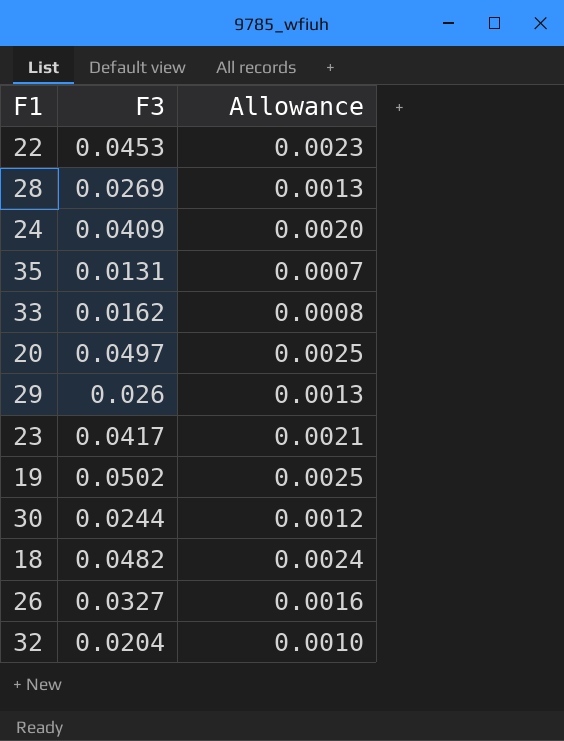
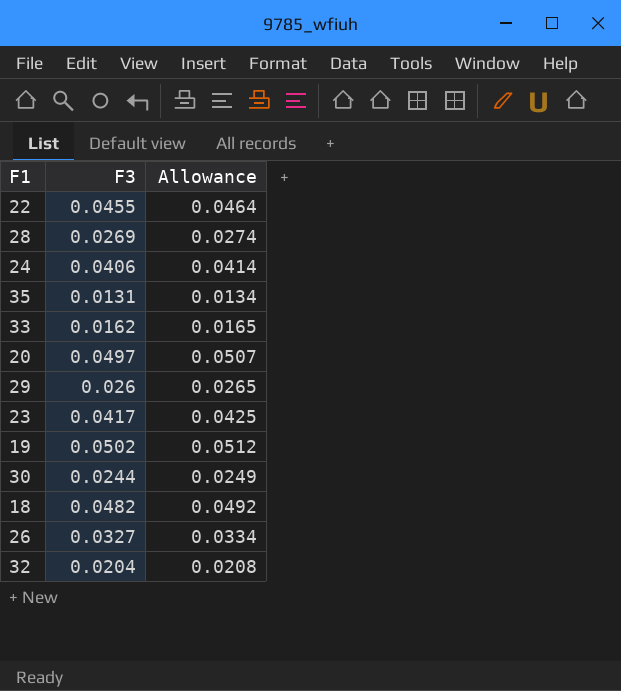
column Allowance | formula: [F3] * 0.05 -> [F3] * 1.02
22 | F3: 0.0453 -> 0.0455
24 | F3: 0.0409 -> 0.0406

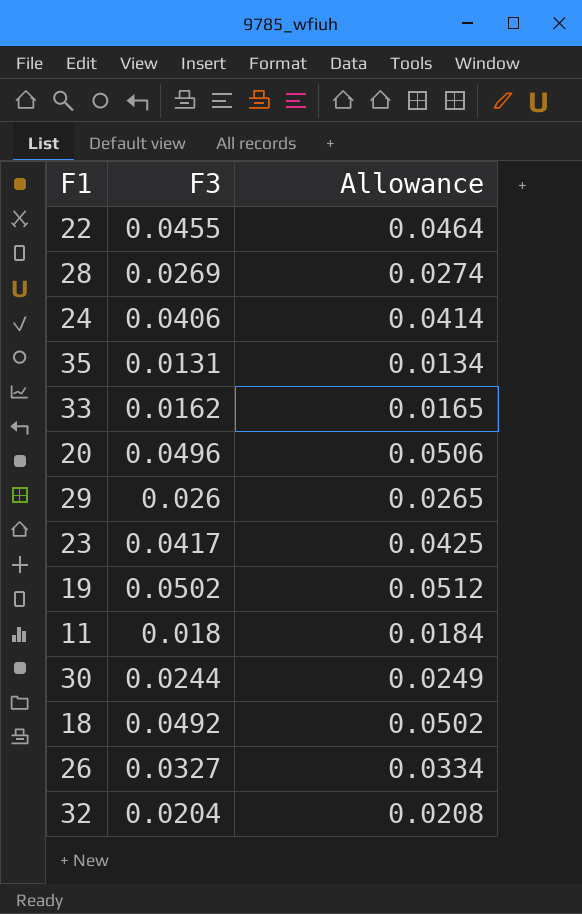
20 | F3: 0.0497 -> 0.0496
20 | Allowance: 0.0507 -> 0.0506
row 11: none -> 0.018 | 0.0184
18 | F3: 0.0482 -> 0.0492
18 | Allowance: 0.0492 -> 0.0502

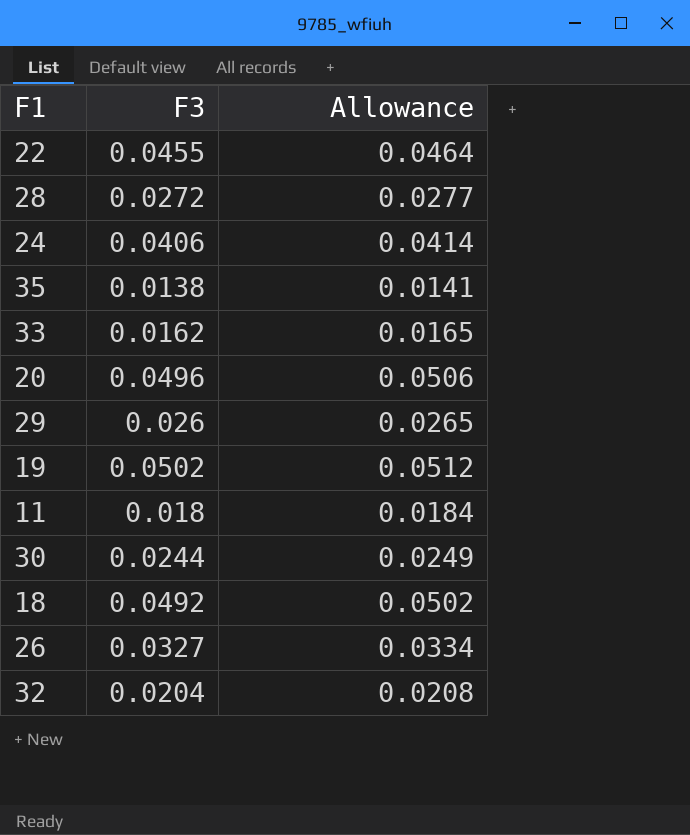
row 23: 0.0417 | 0.0425 -> none
28 | F3: 0.0269 -> 0.0272
28 | Allowance: 0.0274 -> 0.0277
35 | F3: 0.0131 -> 0.0138
35 | Allowance: 0.0134 -> 0.0141

